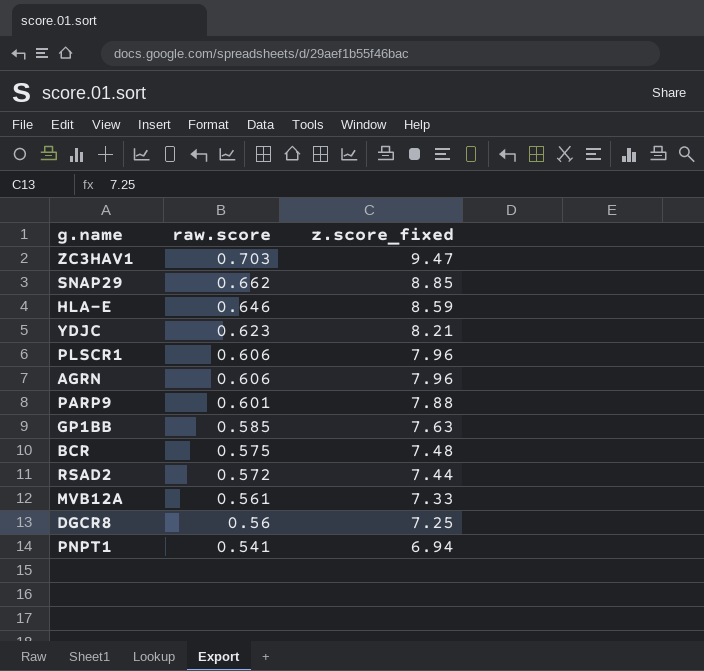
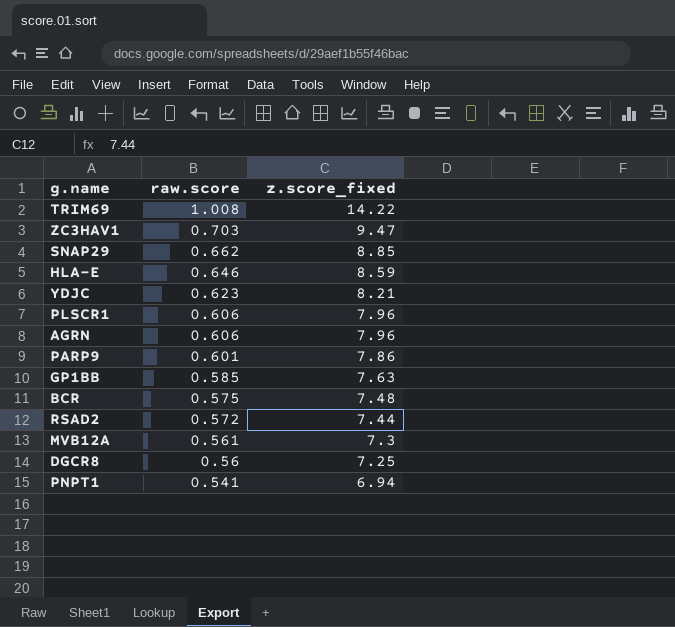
row TRIM69: none -> 1.008 | 14.22
PARP9 | z.score_fixed: 7.88 -> 7.86
MVB12A | z.score_fixed: 7.33 -> 7.3

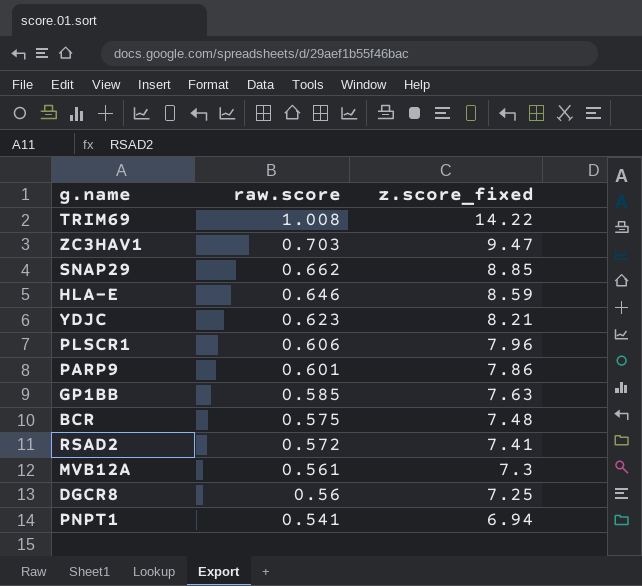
row AGRN: 0.606 | 7.96 -> none
RSAD2 | z.score_fixed: 7.44 -> 7.41

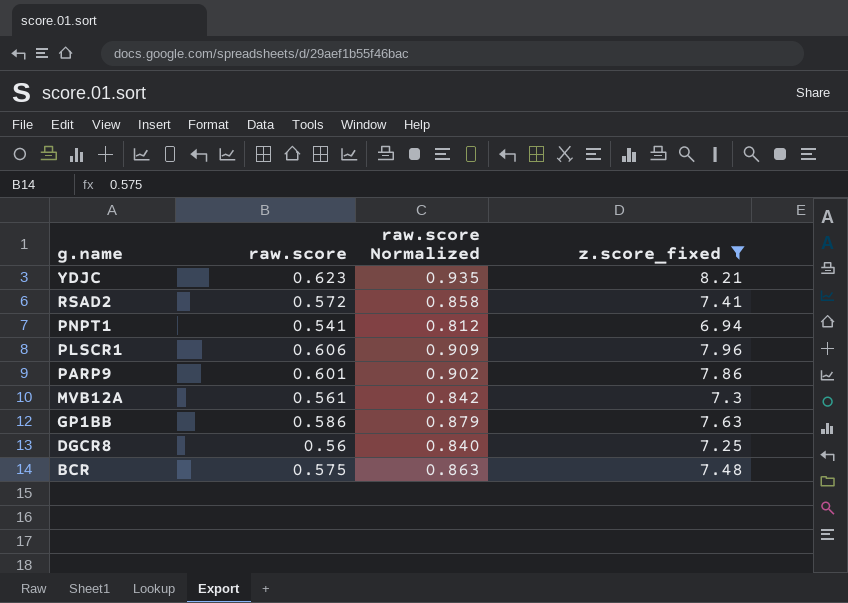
filter: none -> z.score_fixed <= 8.21
row order: raw.score descending -> g.name descending
column raw.score Normalized | formula: none -> [raw.score] * 1.5
GP1BB | raw.score: 0.585 -> 0.586

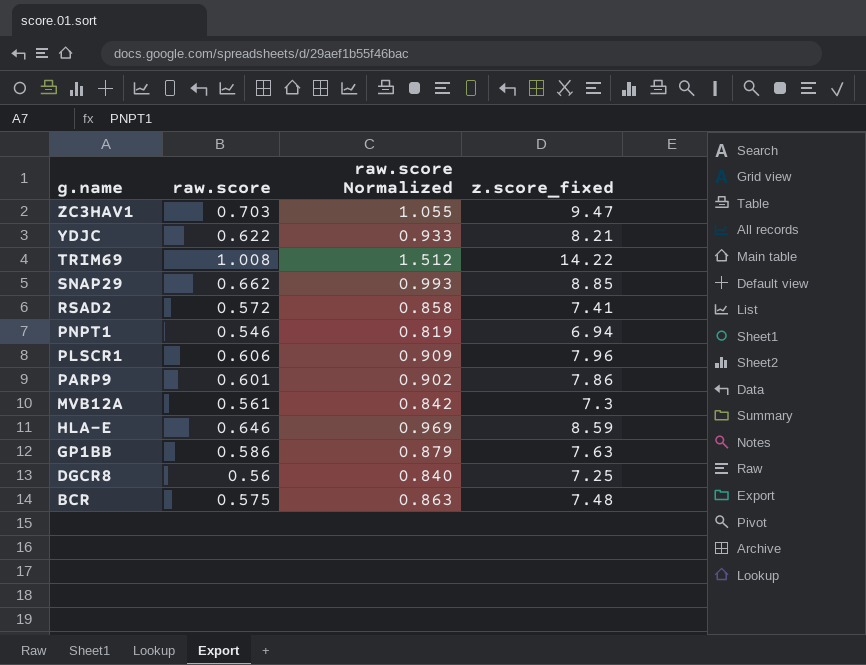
filter: z.score_fixed <= 8.21 -> none
YDJC | raw.score: 0.623 -> 0.622
YDJC | raw.score Normalized: 0.935 -> 0.933
PNPT1 | raw.score: 0.541 -> 0.546
PNPT1 | raw.score Normalized: 0.812 -> 0.819

